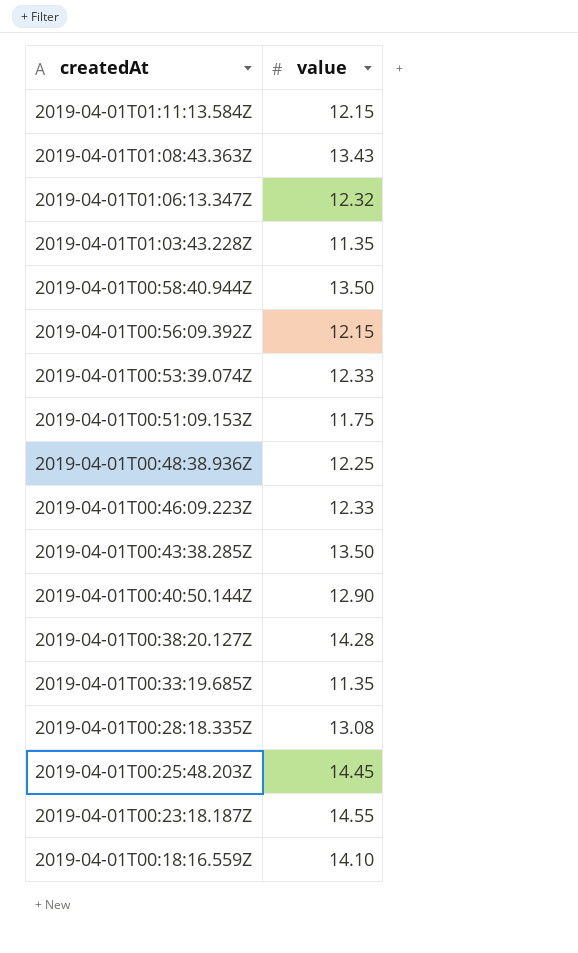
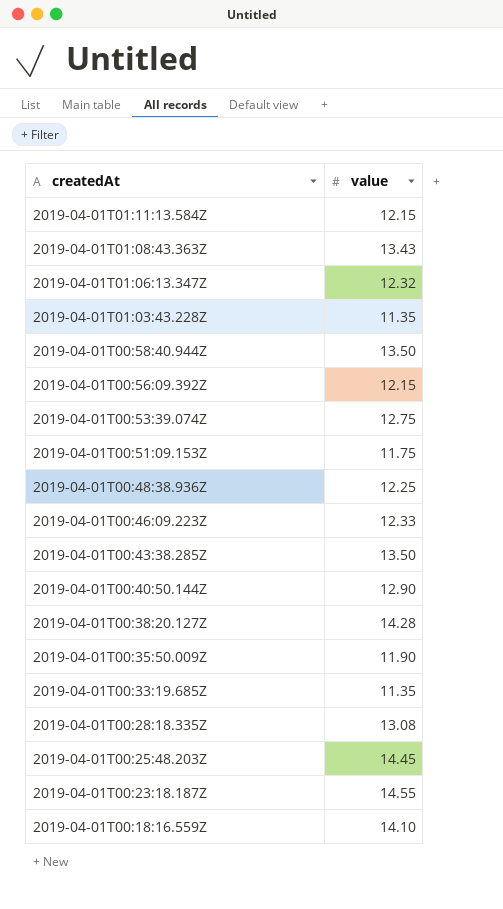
2019-04-01T00:53:39.074Z | value: 12.33 -> 12.75
row 2019-04-01T00:35:50.009Z: none -> 11.90

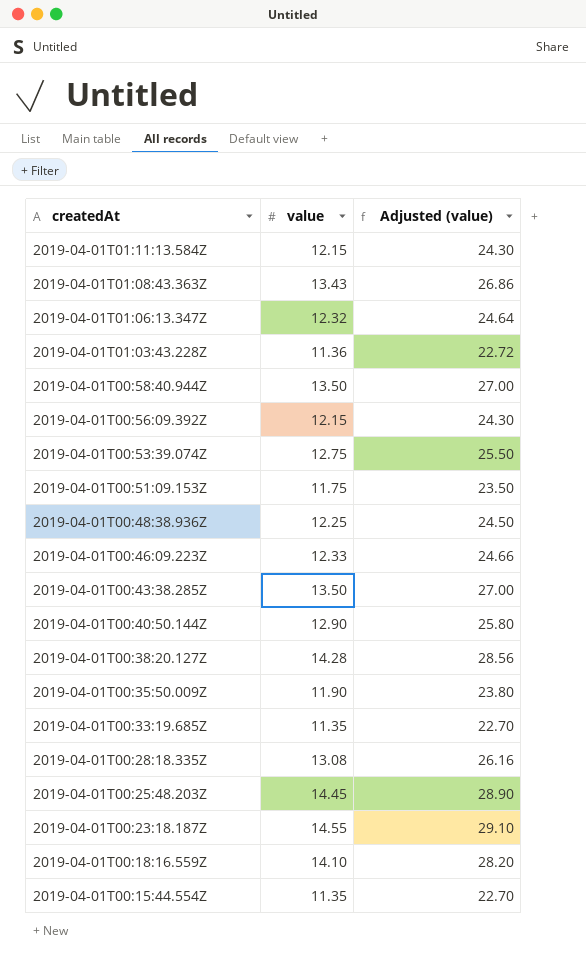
column Adjusted (value) | formula: none -> [value] * 2
2019-04-01T01:03:43.228Z | value: 11.35 -> 11.36
row 2019-04-01T00:15:44.554Z: none -> 11.35 | 22.70

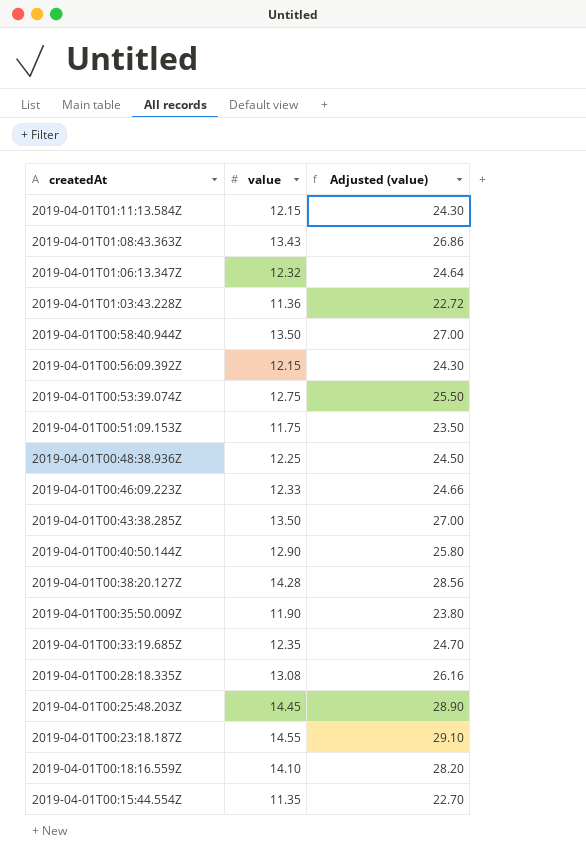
2019-04-01T00:33:19.685Z | value: 11.35 -> 12.35
2019-04-01T00:33:19.685Z | Adjusted (value): 22.70 -> 24.70

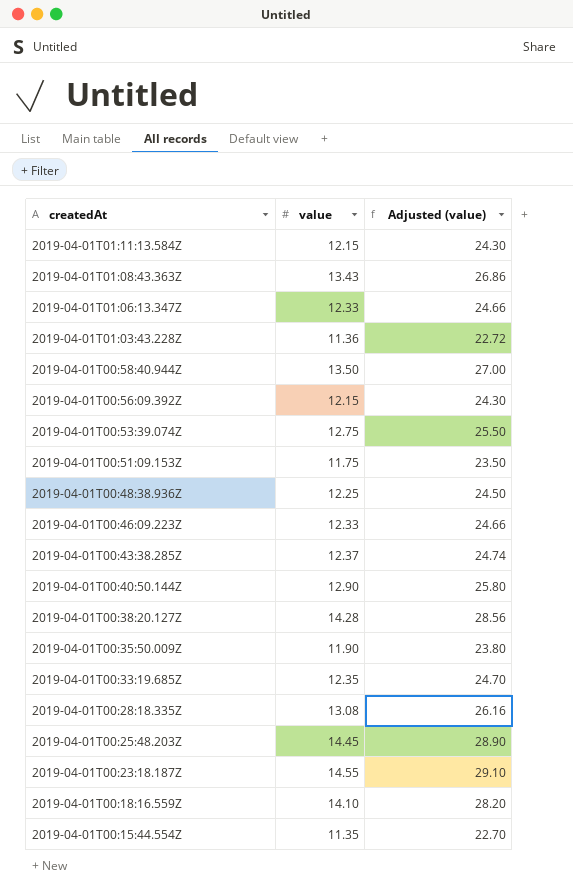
2019-04-01T01:06:13.347Z | value: 12.32 -> 12.33
2019-04-01T01:06:13.347Z | Adjusted (value): 24.64 -> 24.66
2019-04-01T00:43:38.285Z | value: 13.50 -> 12.37
2019-04-01T00:43:38.285Z | Adjusted (value): 27.00 -> 24.74

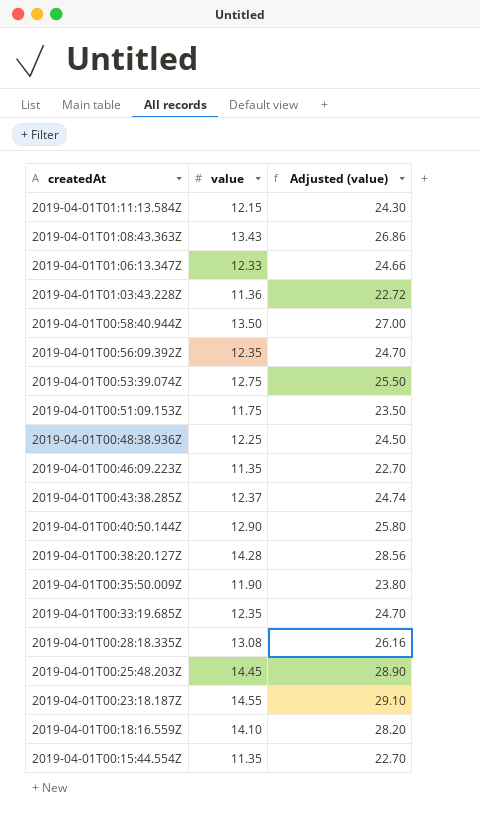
2019-04-01T00:56:09.392Z | value: 12.15 -> 12.35
2019-04-01T00:56:09.392Z | Adjusted (value): 24.30 -> 24.70
2019-04-01T00:46:09.223Z | value: 12.33 -> 11.35
2019-04-01T00:46:09.223Z | Adjusted (value): 24.66 -> 22.70

